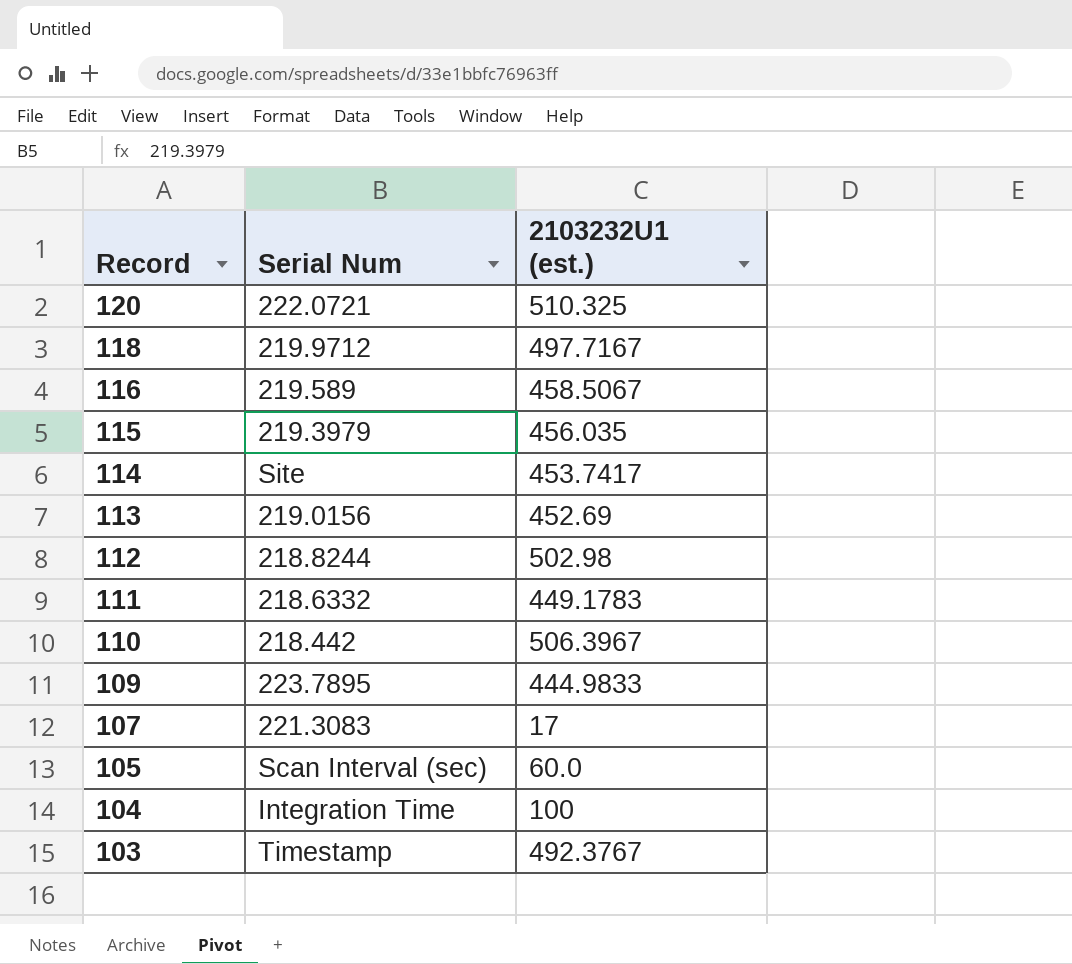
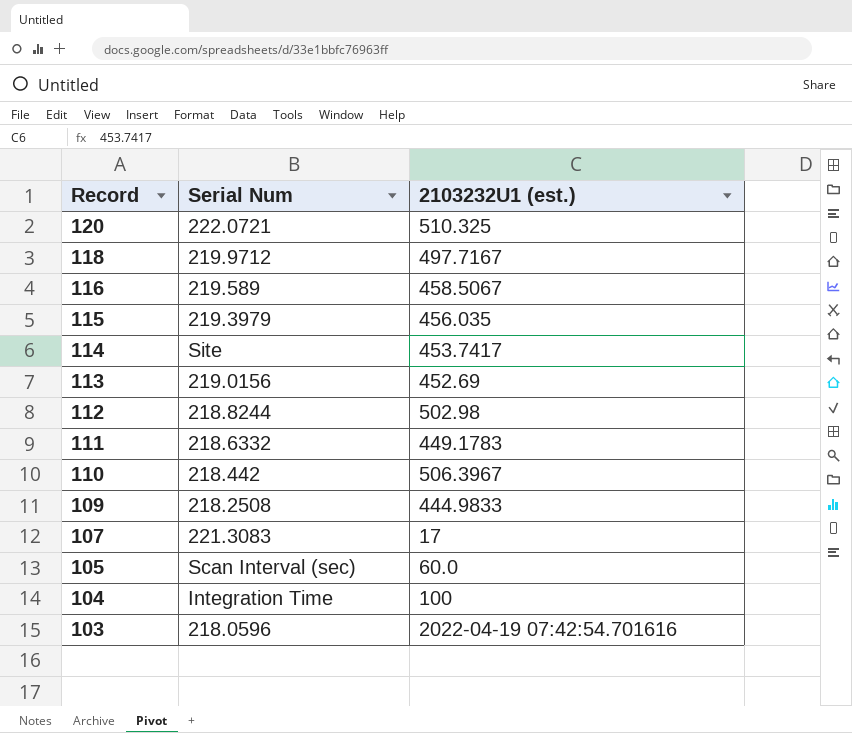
109 | Serial Num: 223.7895 -> 218.2508
103 | Serial Num: Timestamp -> 218.0596
103 | 2103232U1 (est.): 492.3767 -> 2022-04-19 07:42:54.701616

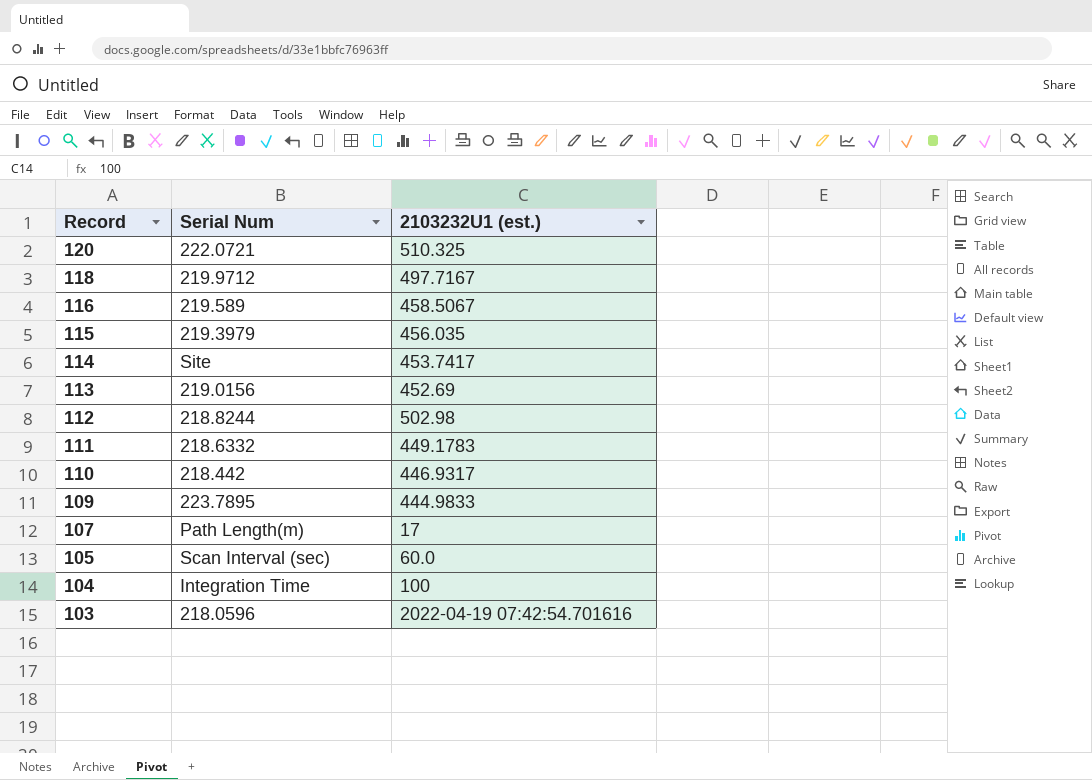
110 | 2103232U1 (est.): 506.3967 -> 446.9317
109 | Serial Num: 218.2508 -> 223.7895
107 | Serial Num: 221.3083 -> Path Length(m)

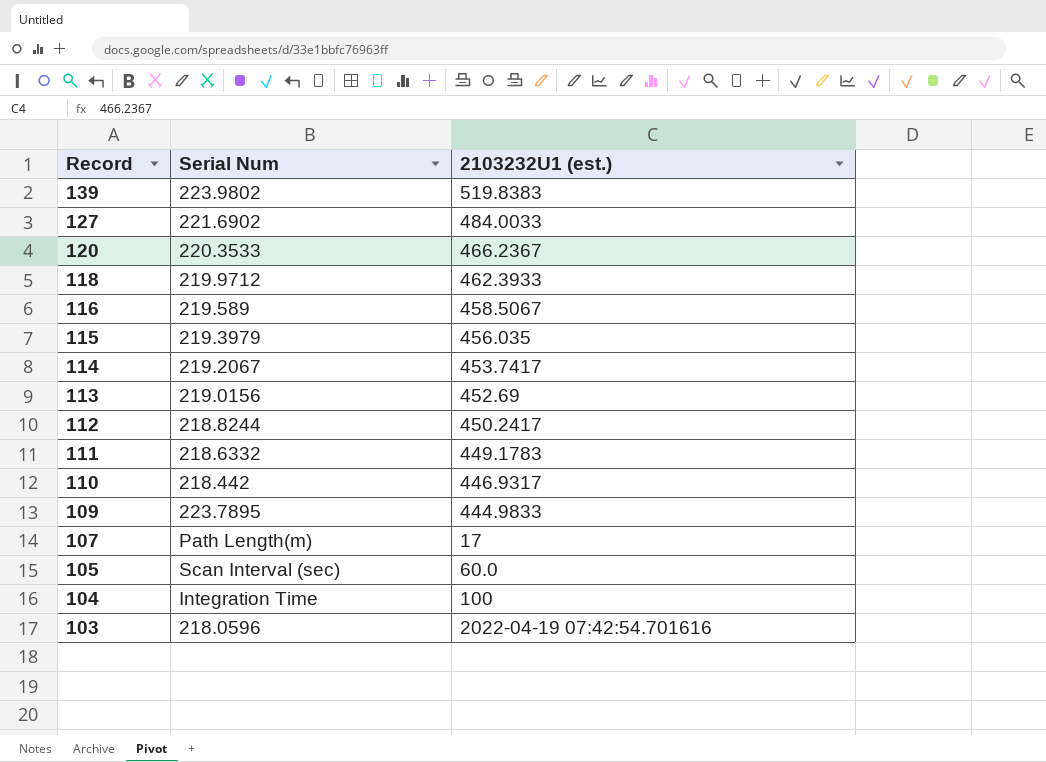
row 139: none -> 223.9802 | 519.8383
row 127: none -> 221.6902 | 484.0033
120 | Serial Num: 222.0721 -> 220.3533
120 | 2103232U1 (est.): 510.325 -> 466.2367
118 | 2103232U1 (est.): 497.7167 -> 462.3933
114 | Serial Num: Site -> 219.2067
112 | 2103232U1 (est.): 502.98 -> 450.2417

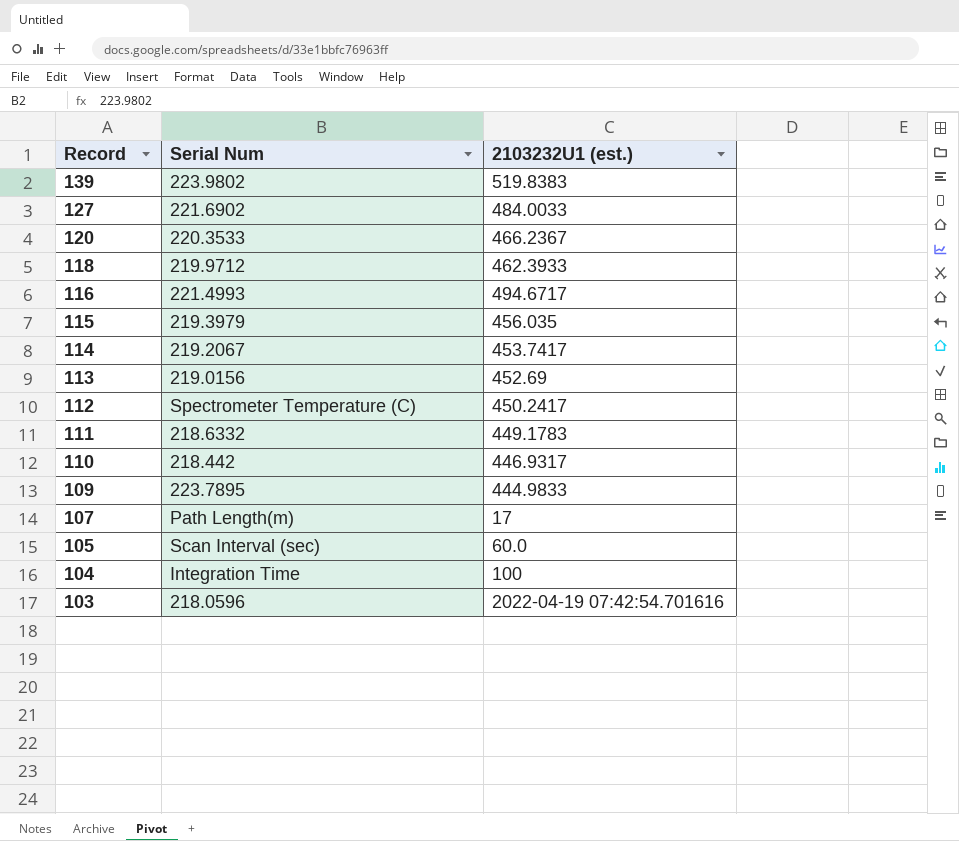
116 | Serial Num: 219.589 -> 221.4993
116 | 2103232U1 (est.): 458.5067 -> 494.6717
112 | Serial Num: 218.8244 -> Spectrometer Temperature (C)

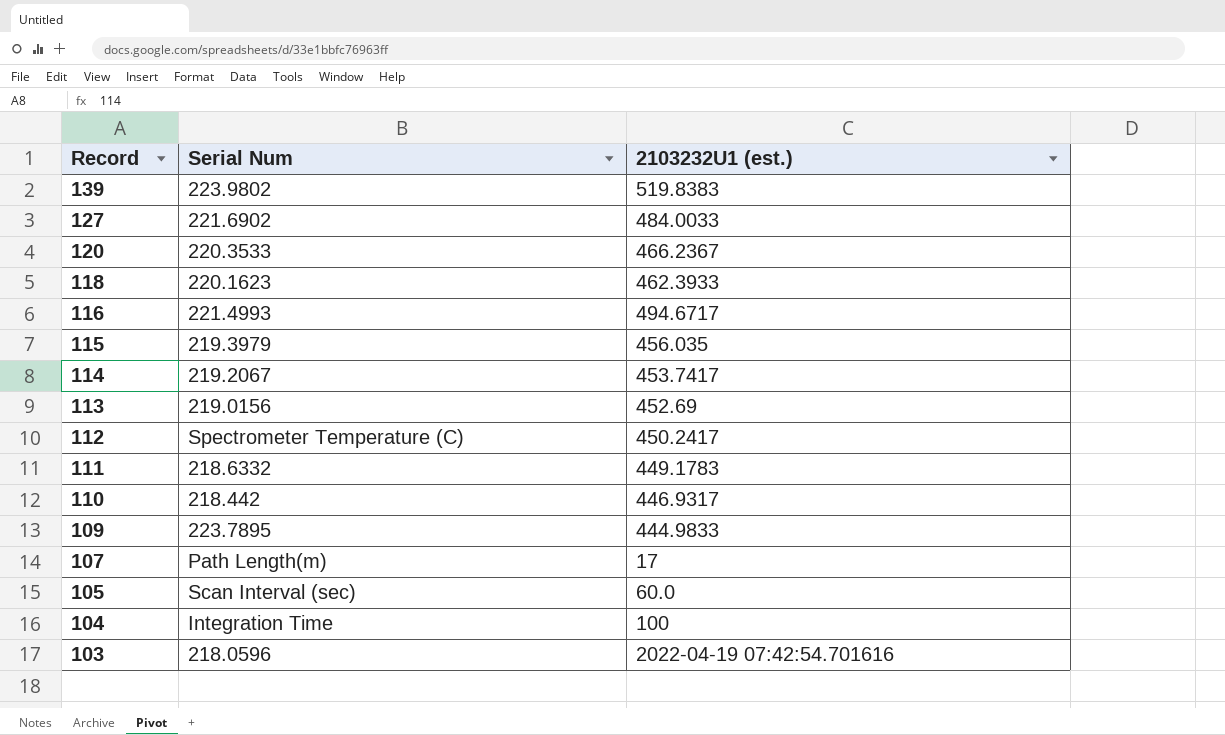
118 | Serial Num: 219.9712 -> 220.1623

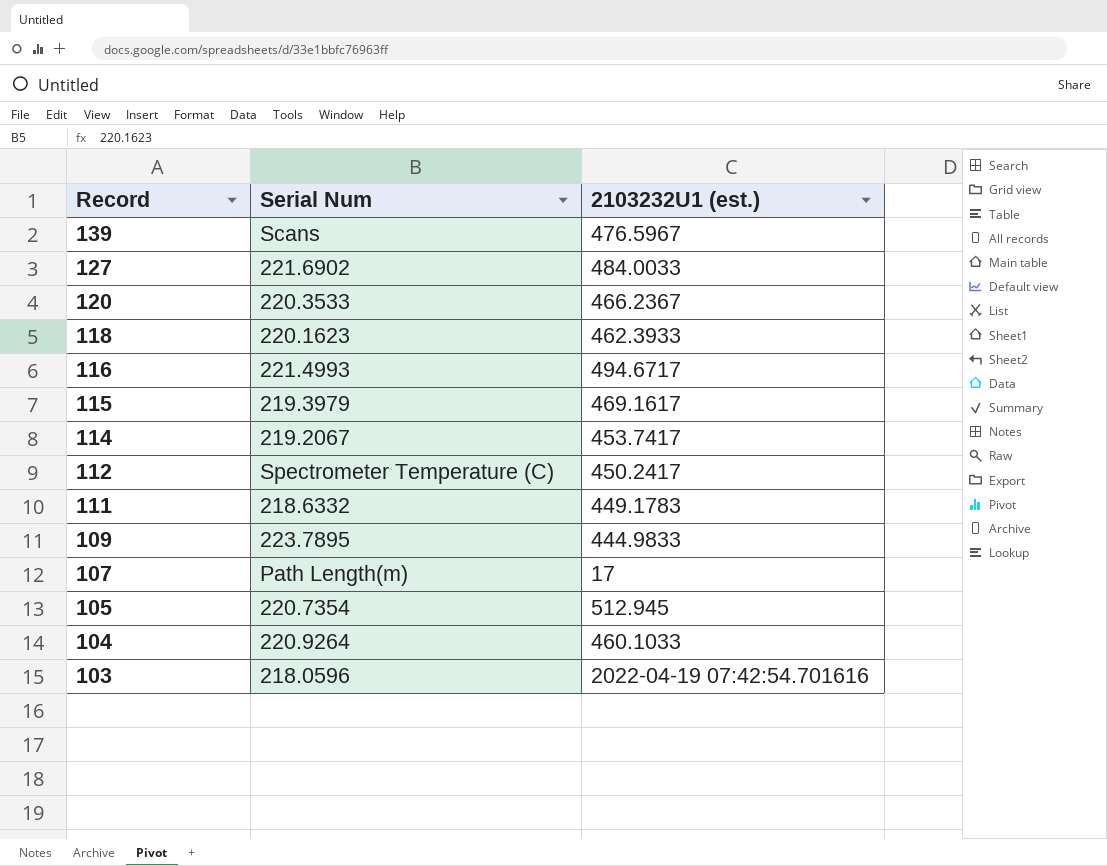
row 113: 219.0156 | 452.69 -> none
row 110: 218.442 | 446.9317 -> none
139 | Serial Num: 223.9802 -> Scans
139 | 2103232U1 (est.): 519.8383 -> 476.5967
115 | 2103232U1 (est.): 456.035 -> 469.1617
105 | Serial Num: Scan Interval (sec) -> 220.7354
105 | 2103232U1 (est.): 60.0 -> 512.945
104 | Serial Num: Integration Time -> 220.9264
104 | 2103232U1 (est.): 100 -> 460.1033

